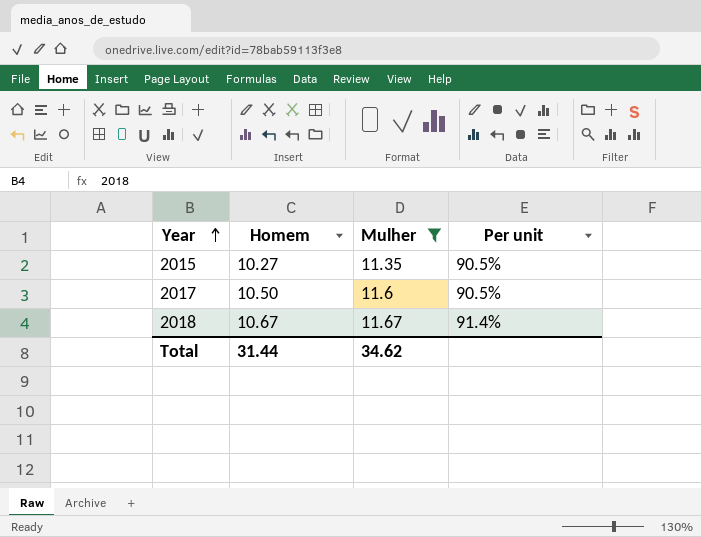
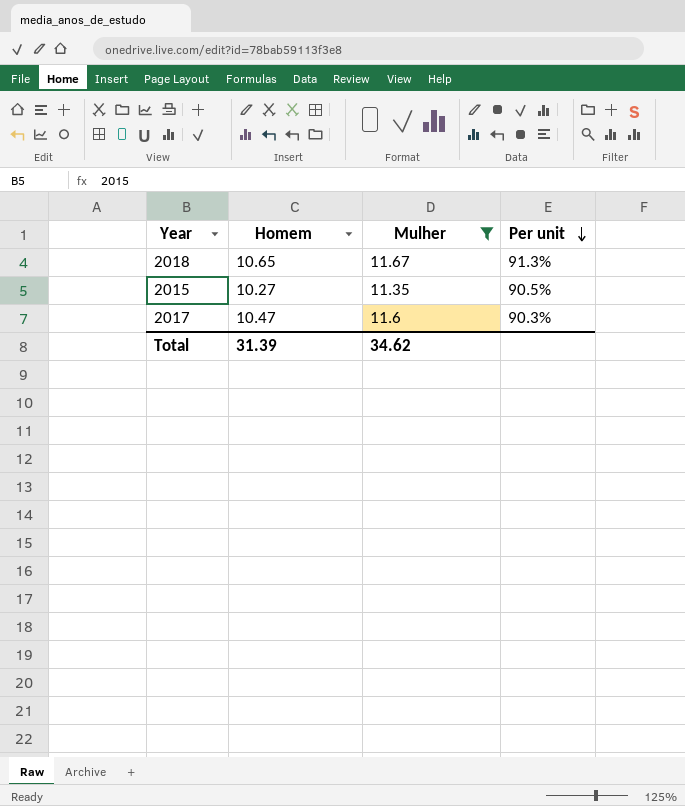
row order: Year ascending -> Per unit descending
2018 | Homem: 10.67 -> 10.65
2018 | Per unit: 91.4% -> 91.3%
2017 | Homem: 10.50 -> 10.47
2017 | Per unit: 90.5% -> 90.3%
Total | Homem: 31.44 -> 31.39

